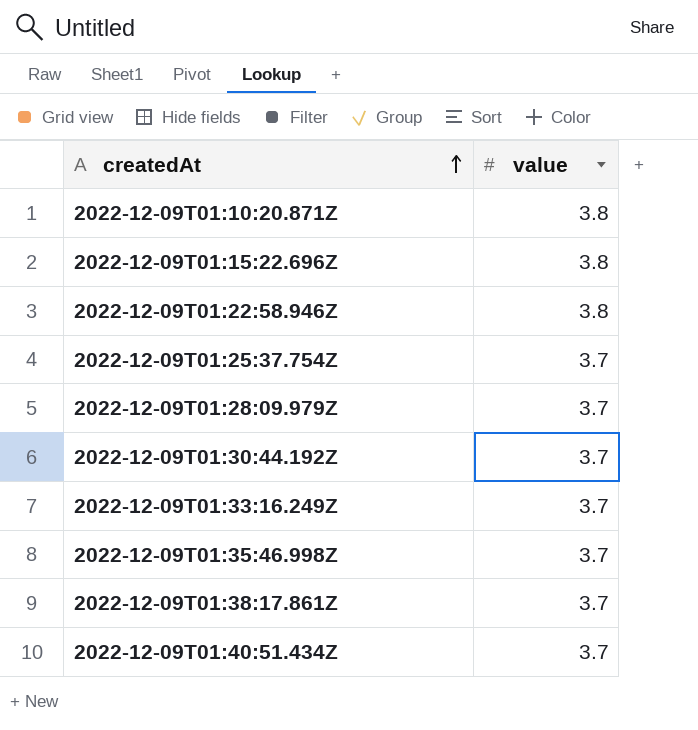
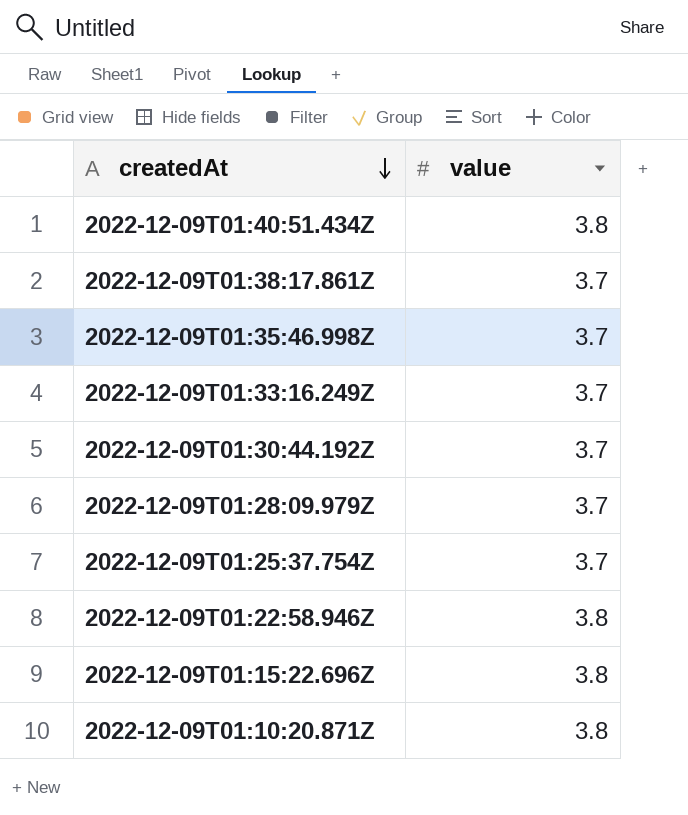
row order: createdAt ascending -> createdAt descending
2022-12-09T01:40:51.434Z | value: 3.7 -> 3.8

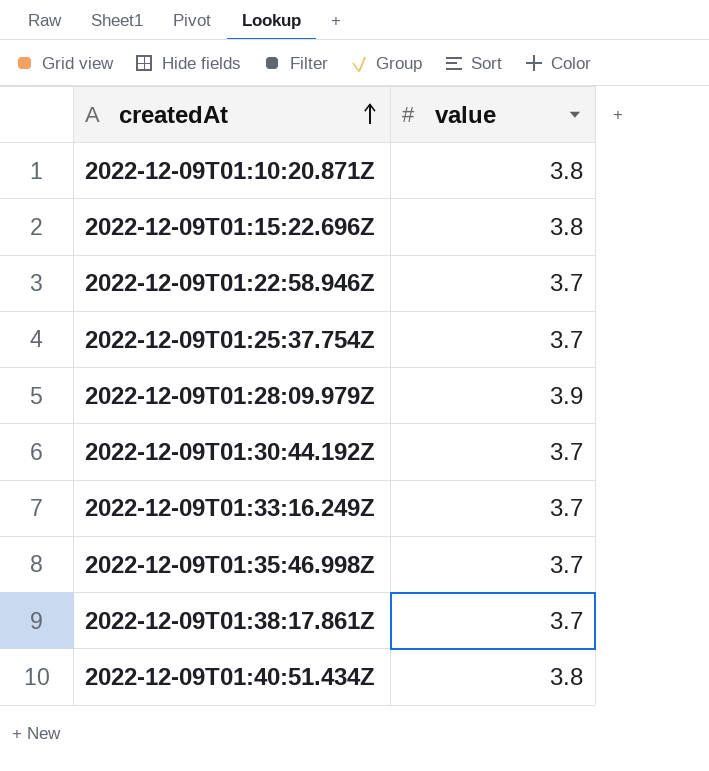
row order: createdAt descending -> createdAt ascending
2022-12-09T01:22:58.946Z | value: 3.8 -> 3.7
2022-12-09T01:28:09.979Z | value: 3.7 -> 3.9

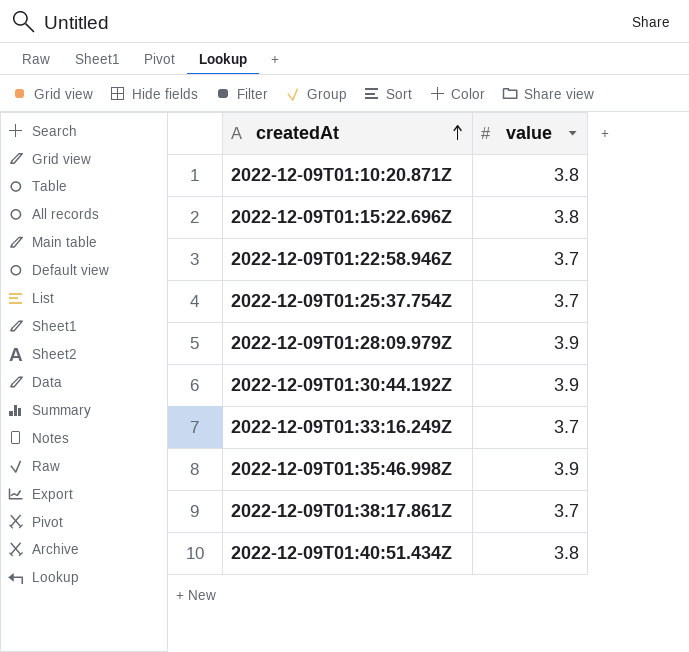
2022-12-09T01:30:44.192Z | value: 3.7 -> 3.9
2022-12-09T01:35:46.998Z | value: 3.7 -> 3.9

